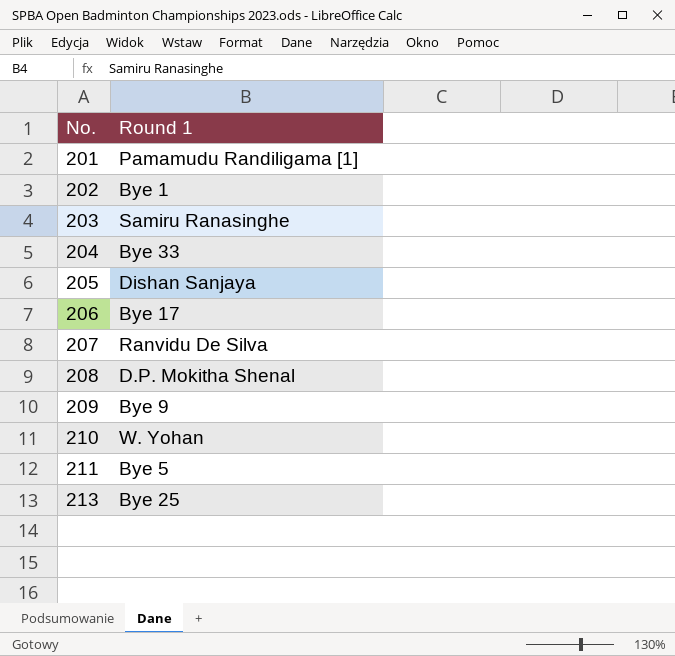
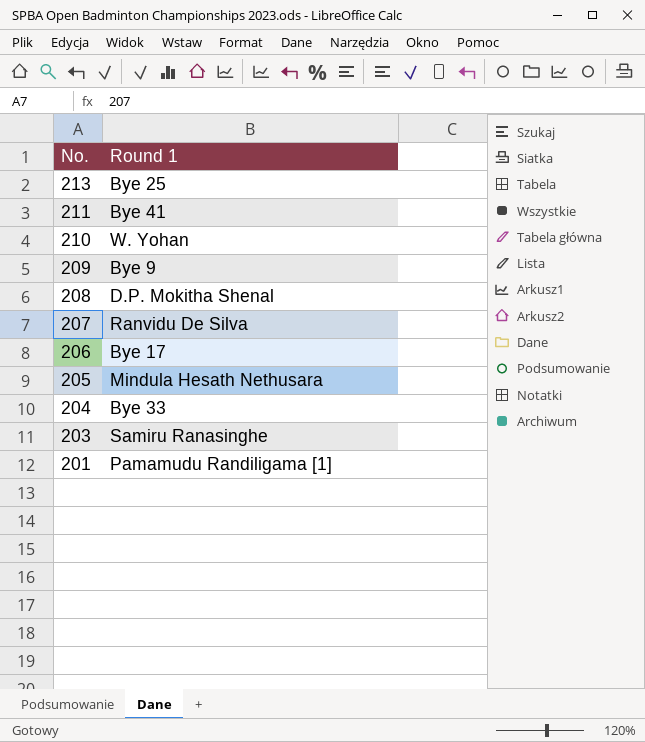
row order: No. ascending -> No. descending
row 202: Bye 1 -> none
211 | Round 1: Bye 5 -> Bye 41
205 | Round 1: Dishan Sanjaya -> Mindula Hesath Nethusara

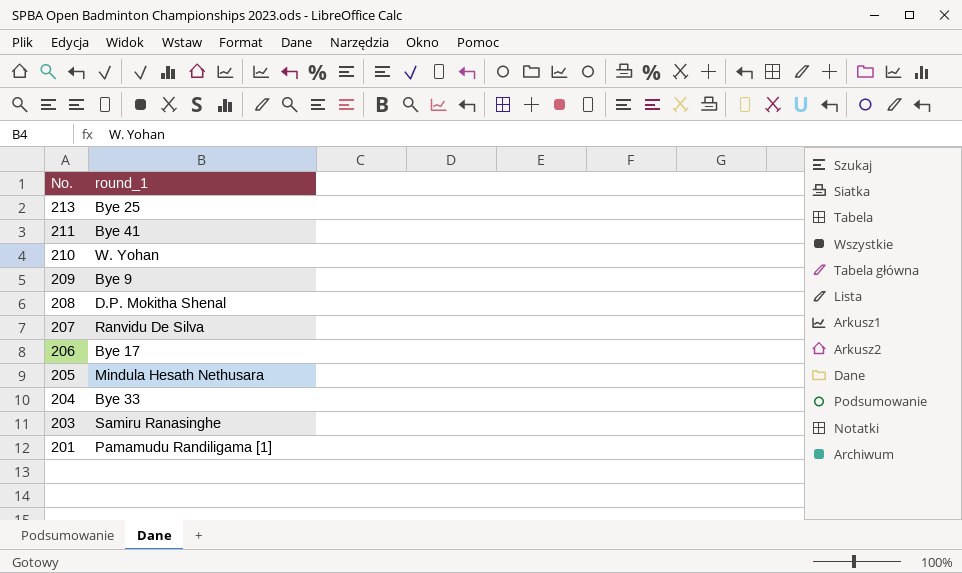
column name: Round 1 -> round_1

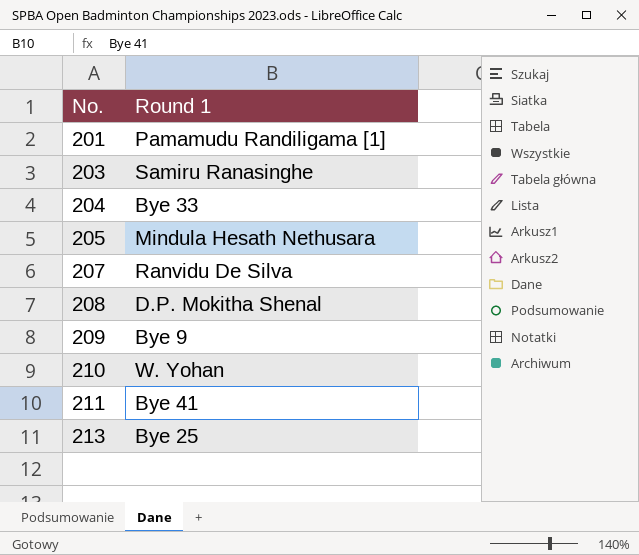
row order: No. descending -> No. ascending
column name: round_1 -> Round 1
row 206: Bye 17 -> none

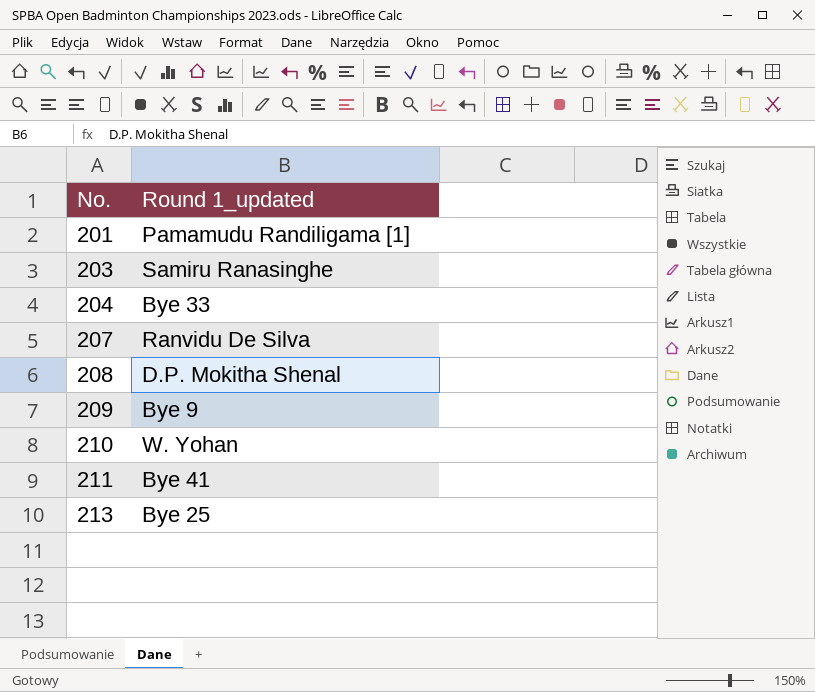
column name: Round 1 -> Round 1_updated
row 205: Mindula Hesath Nethusara -> none

